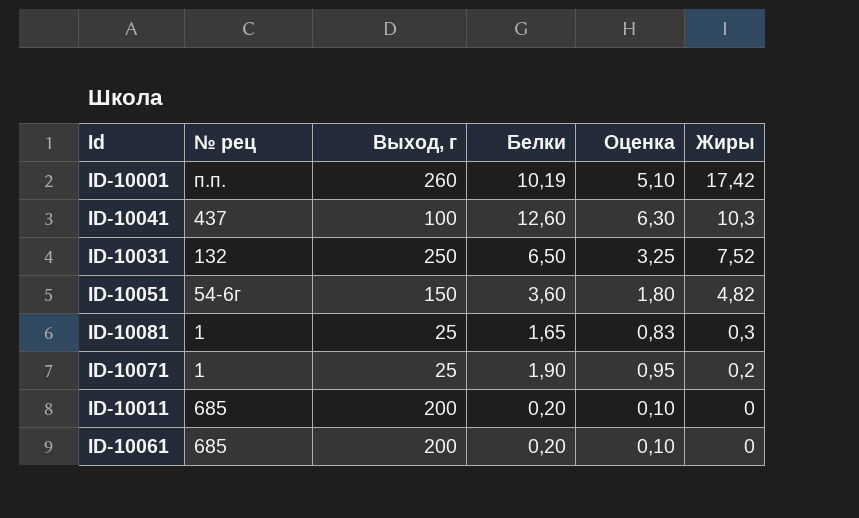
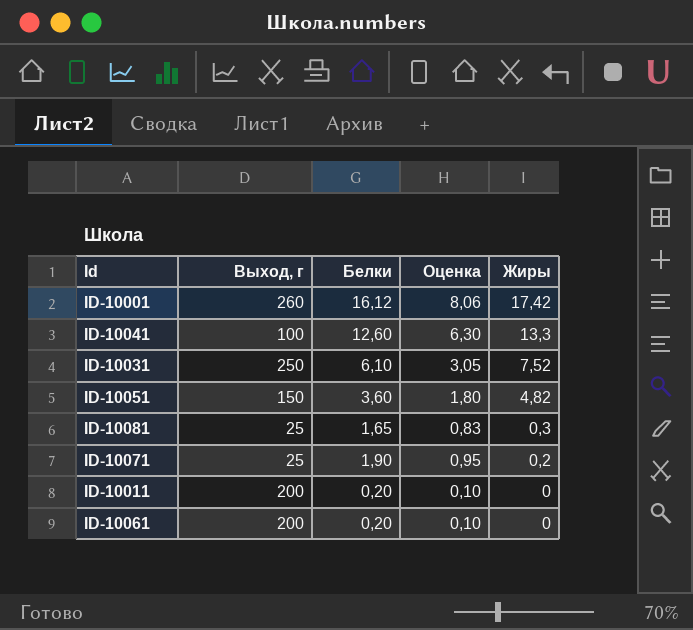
column № рец | position: 2 -> none
ID-10001 | Белки: 10,19 -> 16,12
ID-10001 | Оценка: 5,10 -> 8,06
ID-10041 | Жиры: 10,3 -> 13,3
ID-10031 | Белки: 6,50 -> 6,10
ID-10031 | Оценка: 3,25 -> 3,05

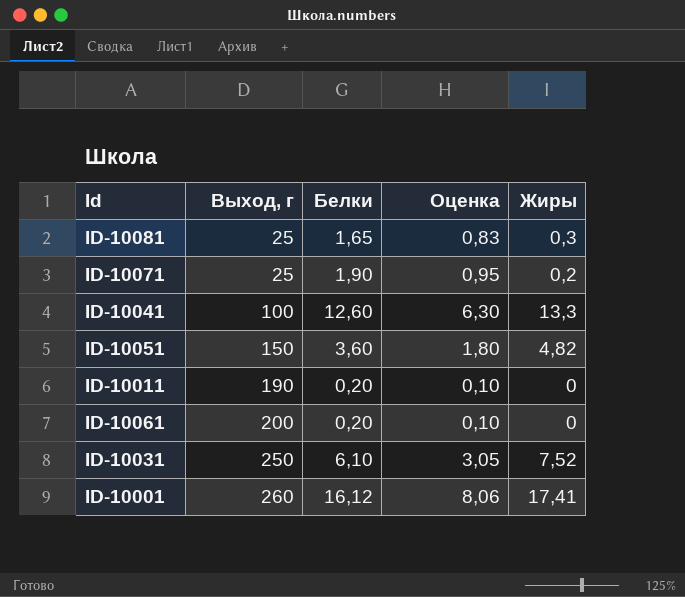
row order: Жиры descending -> Выход, г ascending
ID-10011 | Выход, г: 200 -> 190
ID-10001 | Жиры: 17,42 -> 17,41

